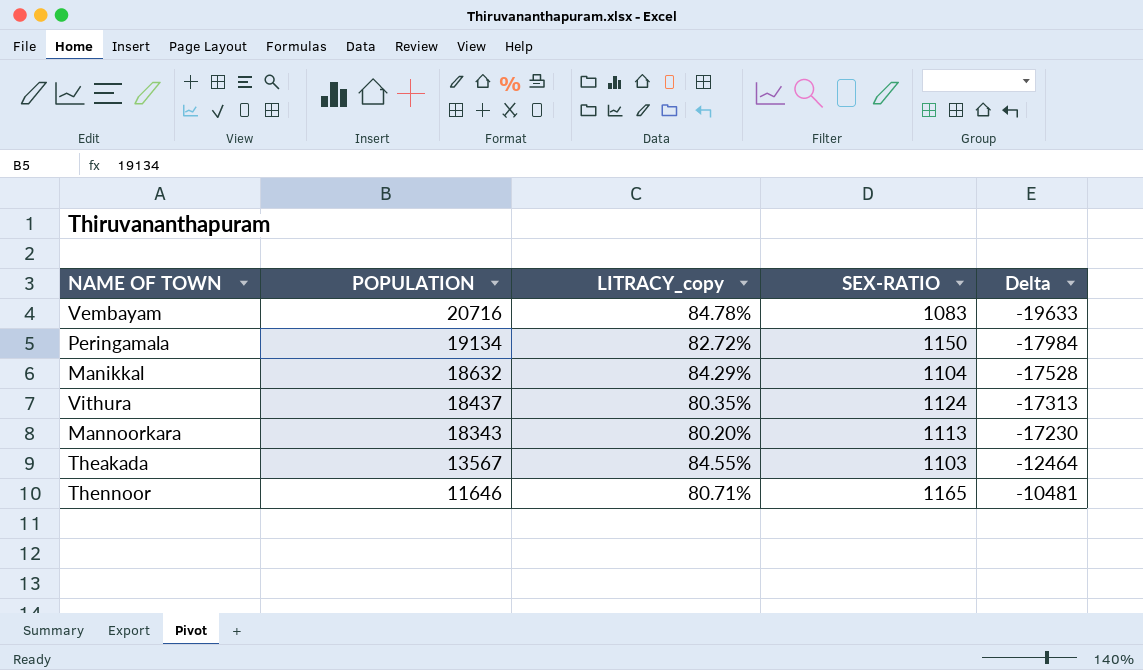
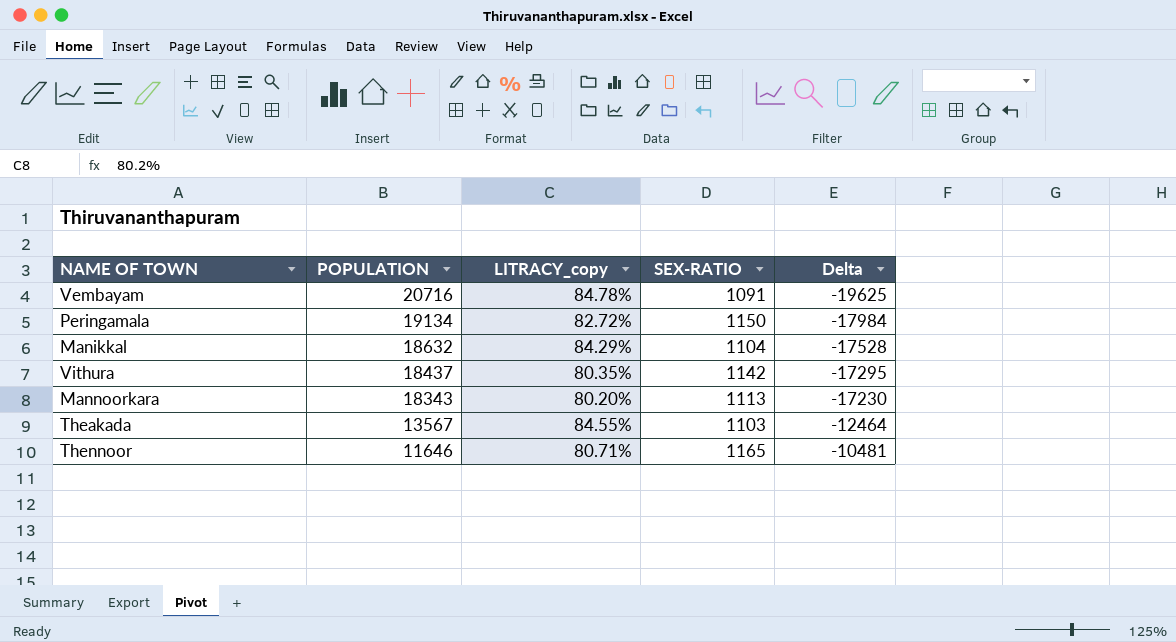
Vembayam | SEX-RATIO: 1083 -> 1091
Vembayam | Delta: -19633 -> -19625
Vithura | SEX-RATIO: 1124 -> 1142
Vithura | Delta: -17313 -> -17295

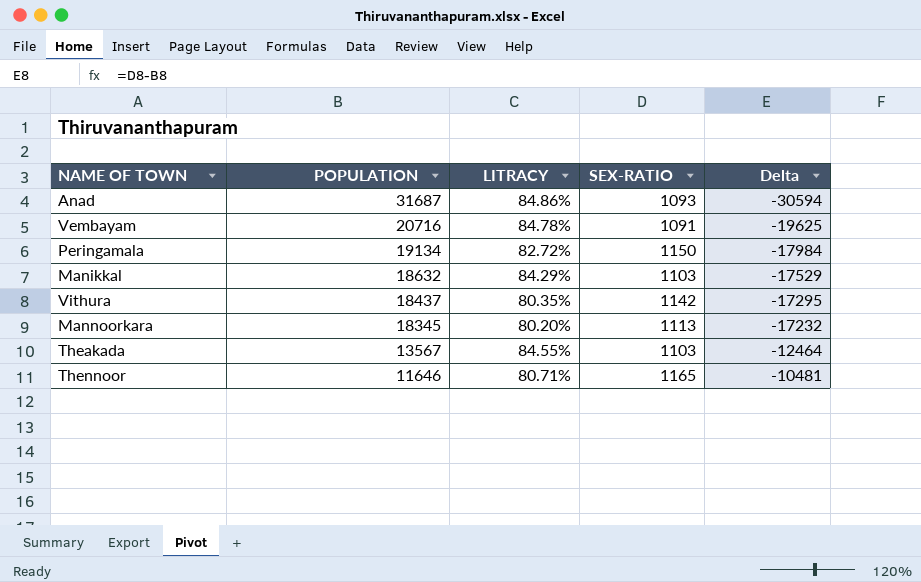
column name: LITRACY_copy -> LITRACY
row Anad: none -> 31687 | 84.86% | 1093 | -30594
Manikkal | SEX-RATIO: 1104 -> 1103
Manikkal | Delta: -17528 -> -17529
Mannoorkara | POPULATION: 18343 -> 18345
Mannoorkara | Delta: -17230 -> -17232

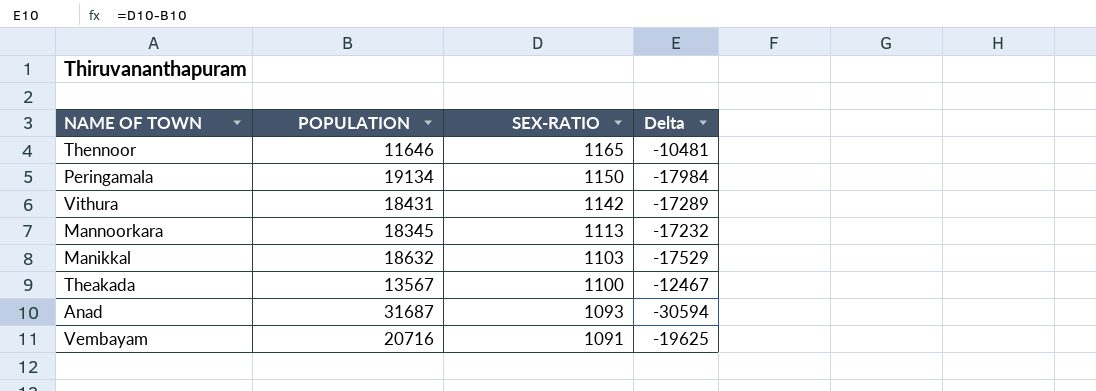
row order: POPULATION descending -> SEX-RATIO descending
column LITRACY | position: 3 -> none
Vithura | POPULATION: 18437 -> 18431
Vithura | Delta: -17295 -> -17289
Theakada | SEX-RATIO: 1103 -> 1100
Theakada | Delta: -12464 -> -12467

